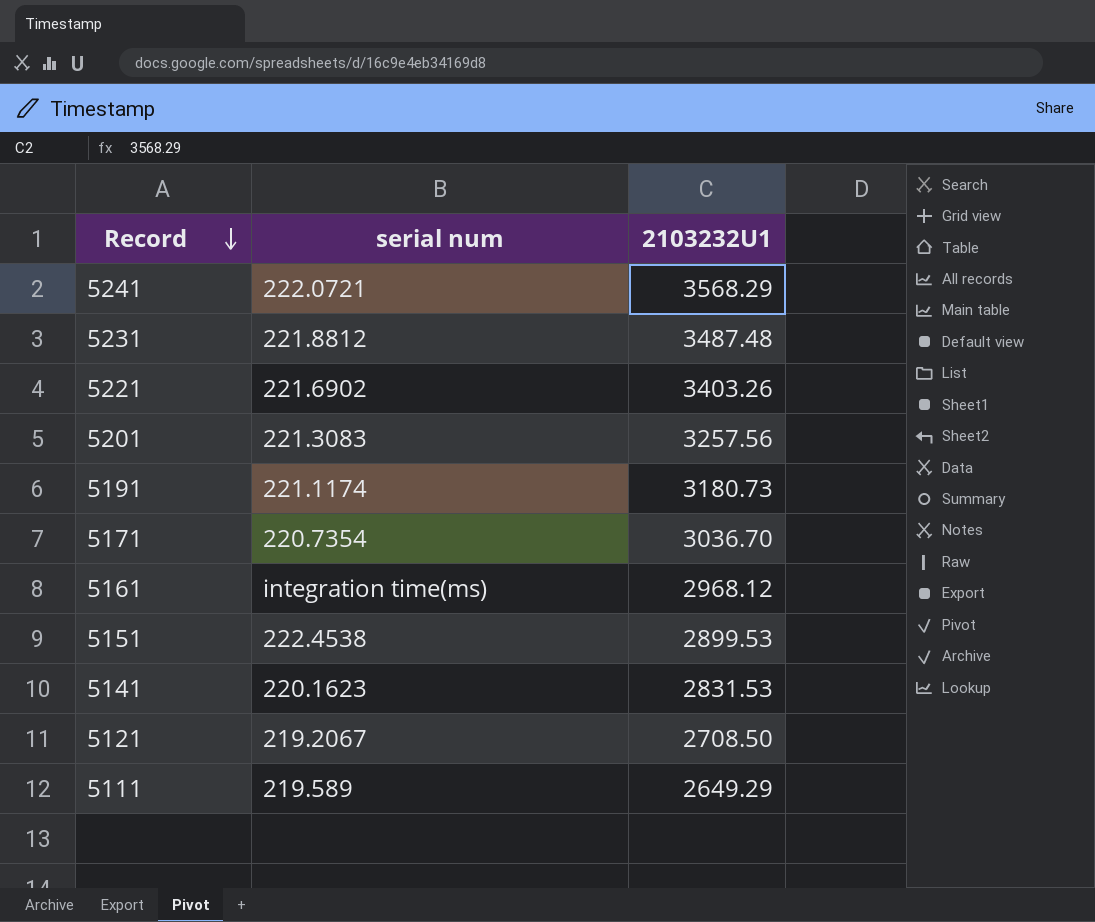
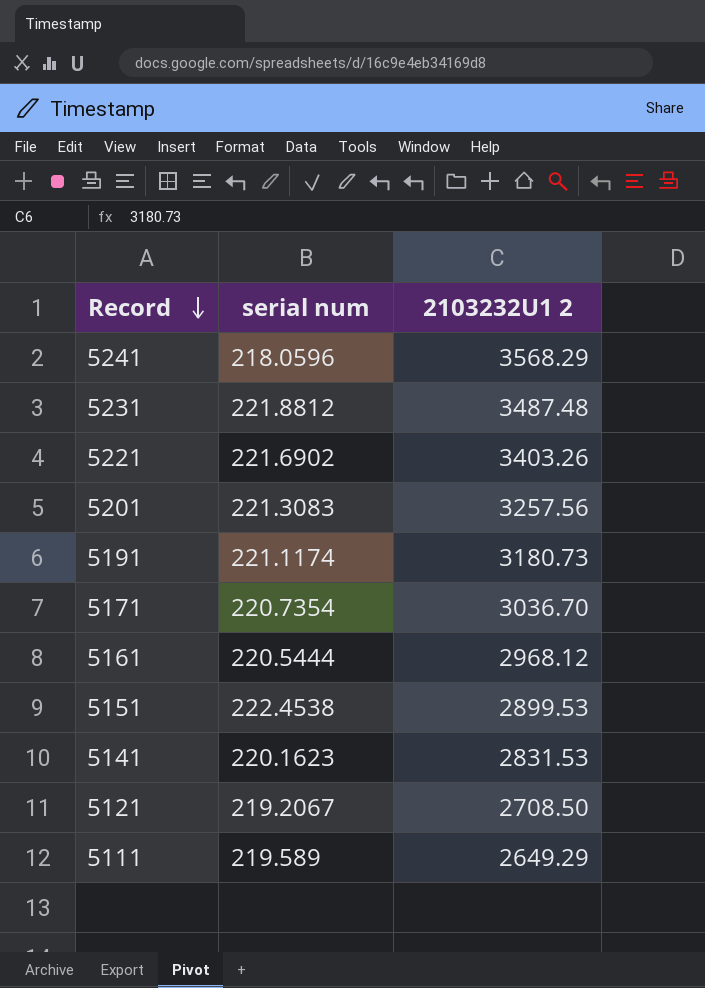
column name: 2103232U1 -> 2103232U1 2
5241 | serial num: 222.0721 -> 218.0596
5161 | serial num: integration time(ms) -> 220.5444

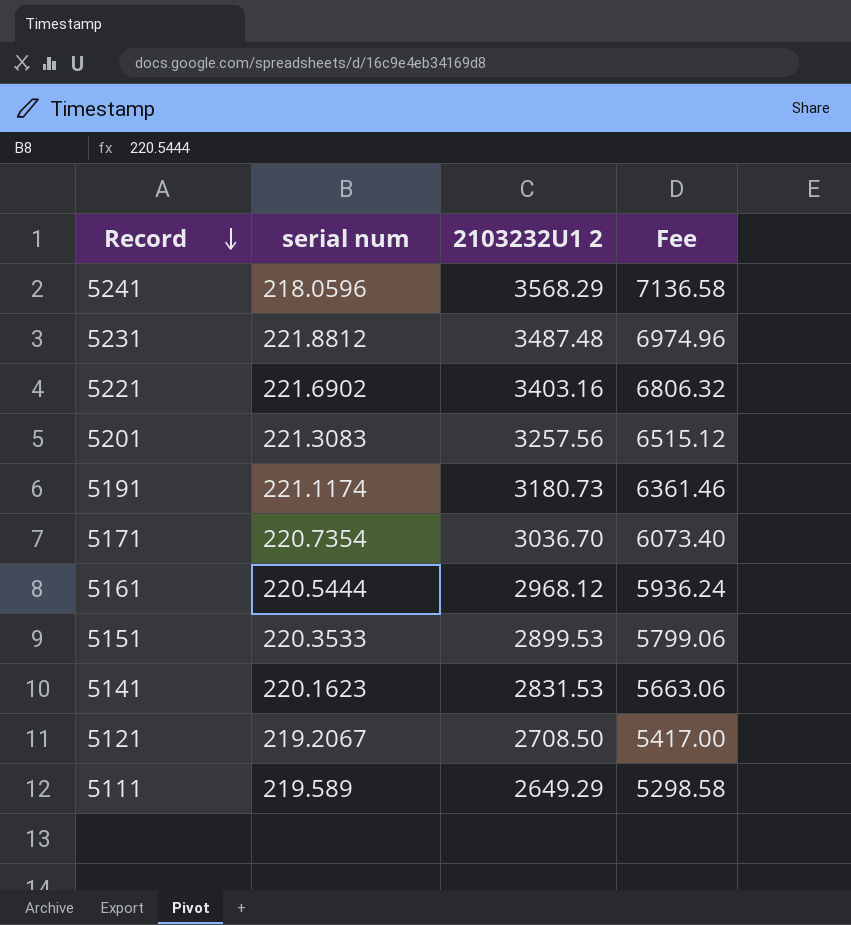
column Fee | formula: none -> [2103232U1 2] * 2
5221 | 2103232U1 2: 3403.26 -> 3403.16
5151 | serial num: 222.4538 -> 220.3533

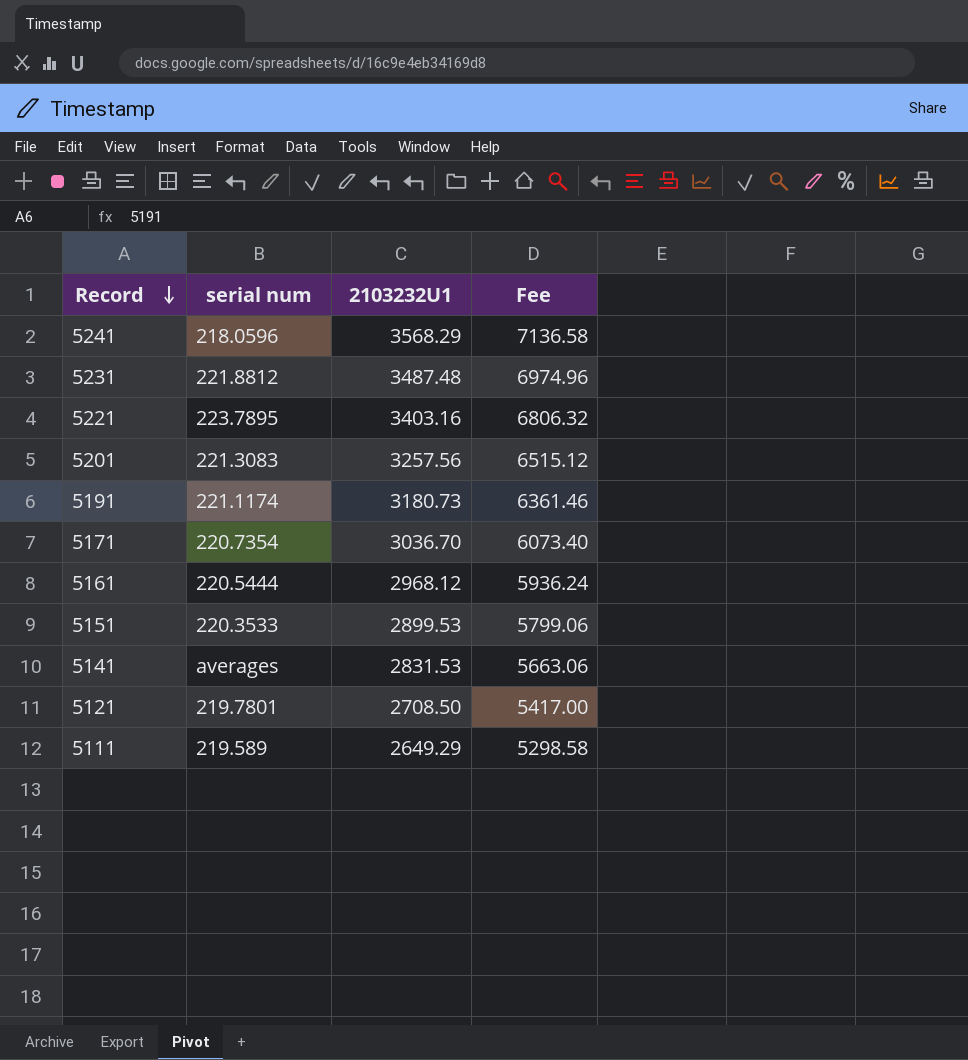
column name: 2103232U1 2 -> 2103232U1
5221 | serial num: 221.6902 -> 223.7895
5141 | serial num: 220.1623 -> averages
5121 | serial num: 219.2067 -> 219.7801

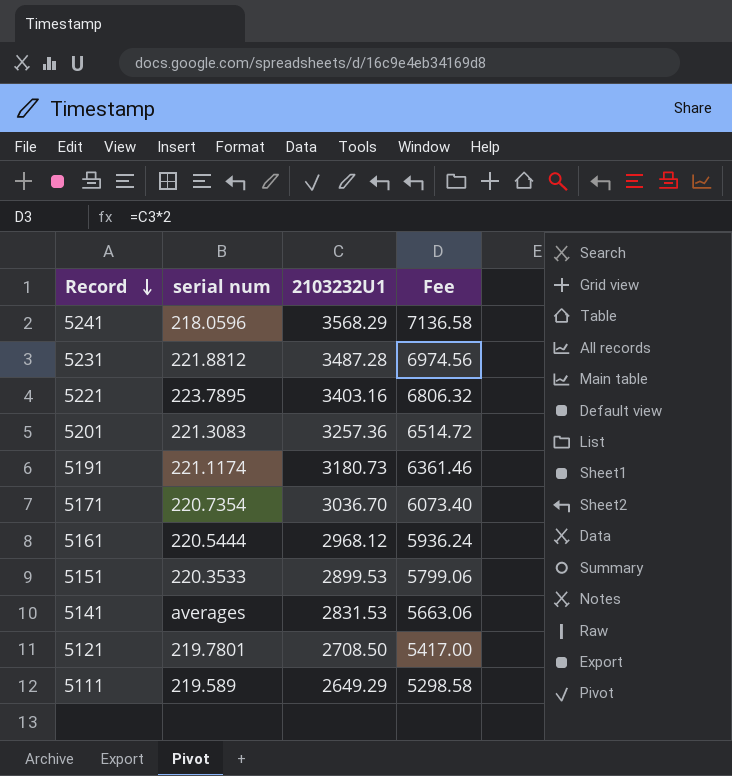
5231 | 2103232U1: 3487.48 -> 3487.28
5231 | Fee: 6974.96 -> 6974.56
5201 | 2103232U1: 3257.56 -> 3257.36
5201 | Fee: 6515.12 -> 6514.72

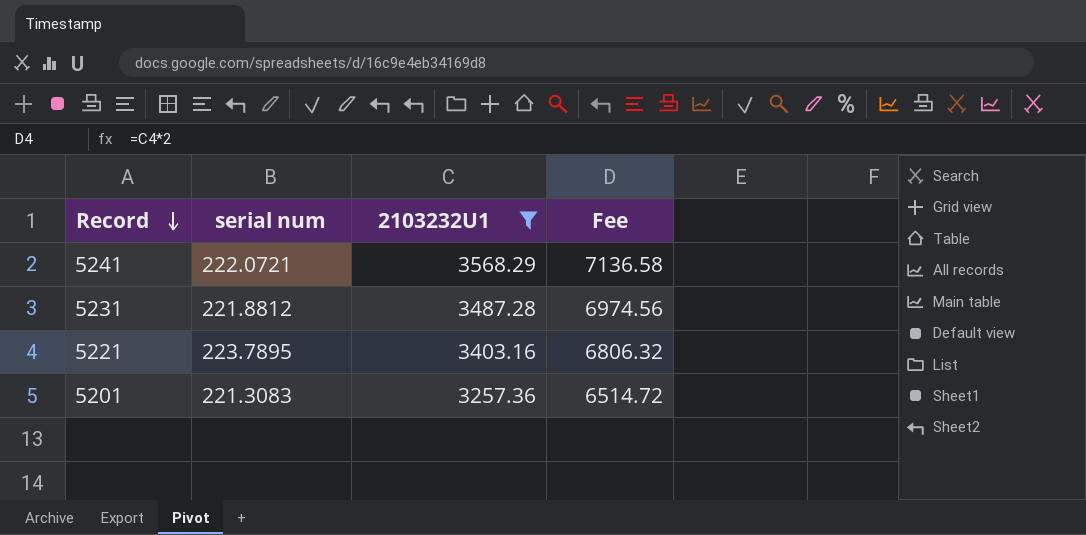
filter: none -> 2103232U1 >= 3257.36
5241 | serial num: 218.0596 -> 222.0721

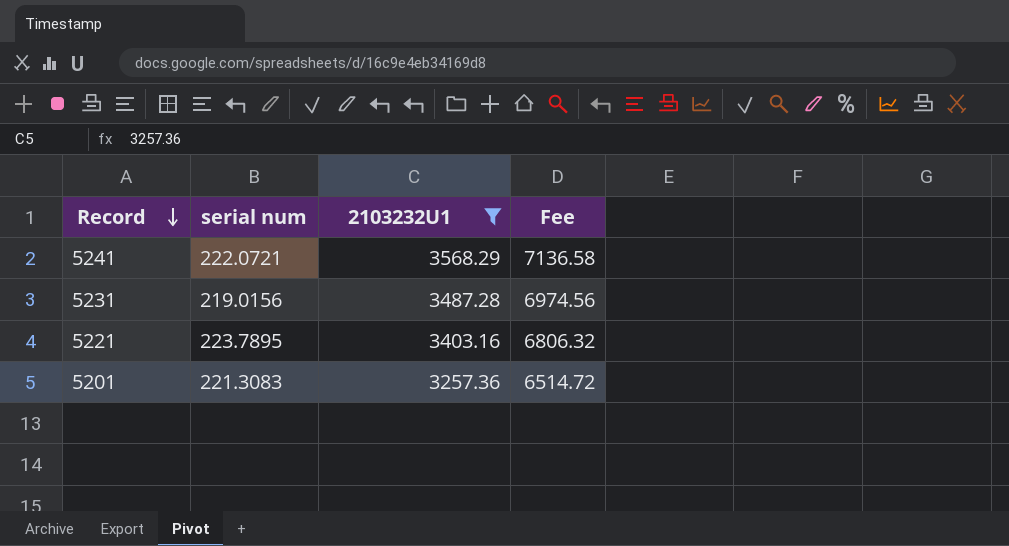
5231 | serial num: 221.8812 -> 219.0156

